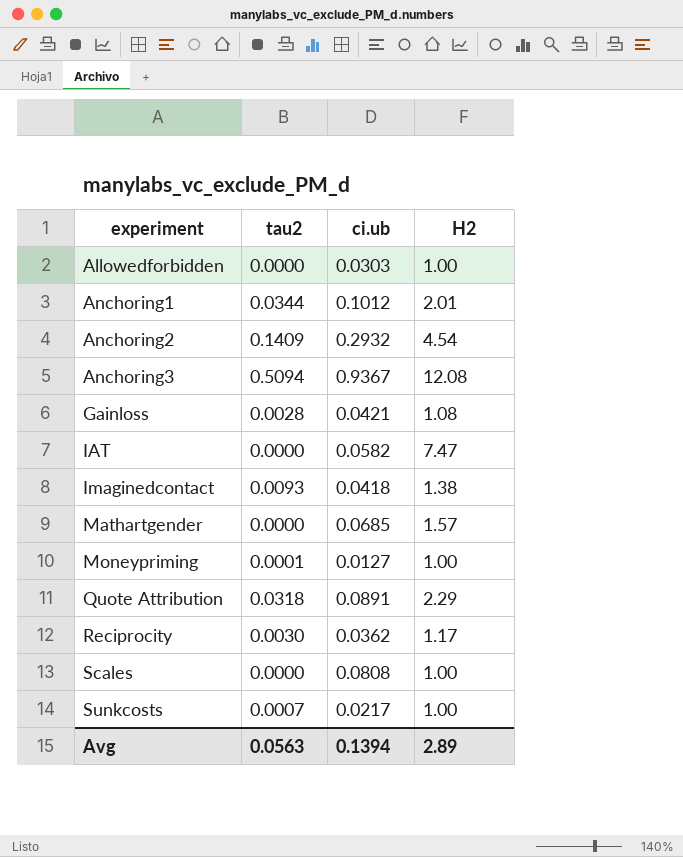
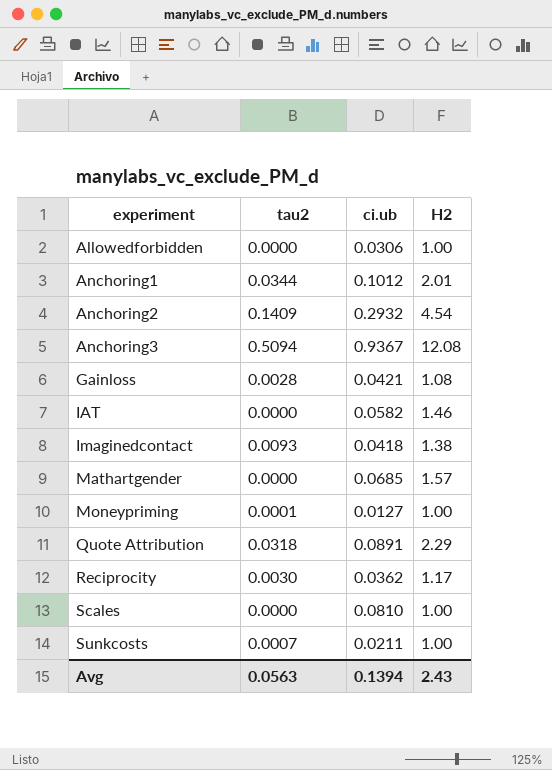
Allowedforbidden | ci.ub: 0.0303 -> 0.0306
IAT | H2: 7.47 -> 1.46
Scales | ci.ub: 0.0808 -> 0.0810
Sunkcosts | ci.ub: 0.0217 -> 0.0211
Avg | H2: 2.89 -> 2.43

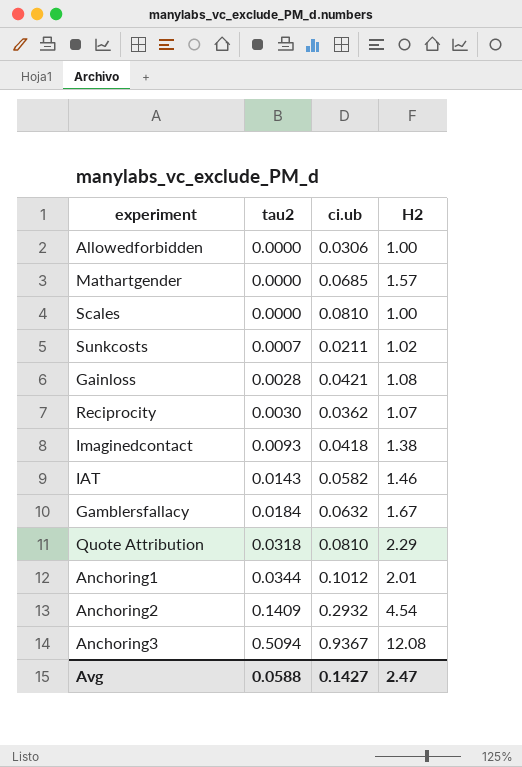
row order: experiment ascending -> tau2 ascending
row Moneypriming: 0.0001 | 0.0127 | 1.00 -> none
Sunkcosts | H2: 1.00 -> 1.02
Reciprocity | H2: 1.17 -> 1.07
IAT | tau2: 0.0000 -> 0.0143
row Gamblersfallacy: none -> 0.0184 | 0.0632 | 1.67
Quote Attribution | ci.ub: 0.0891 -> 0.0810
Avg | tau2: 0.0563 -> 0.0588
Avg | ci.ub: 0.1394 -> 0.1427
Avg | H2: 2.43 -> 2.47

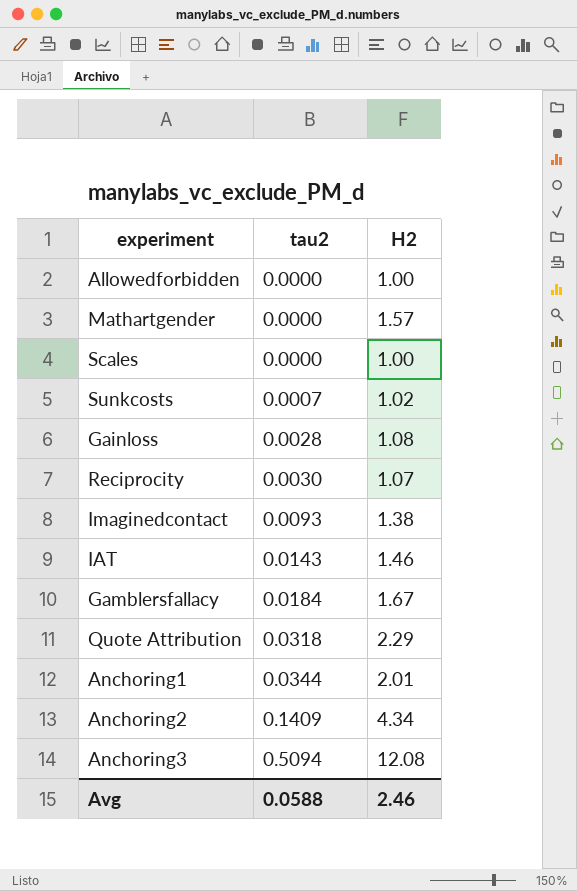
column ci.ub | position: 3 -> none
Anchoring2 | H2: 4.54 -> 4.34
Avg | H2: 2.47 -> 2.46

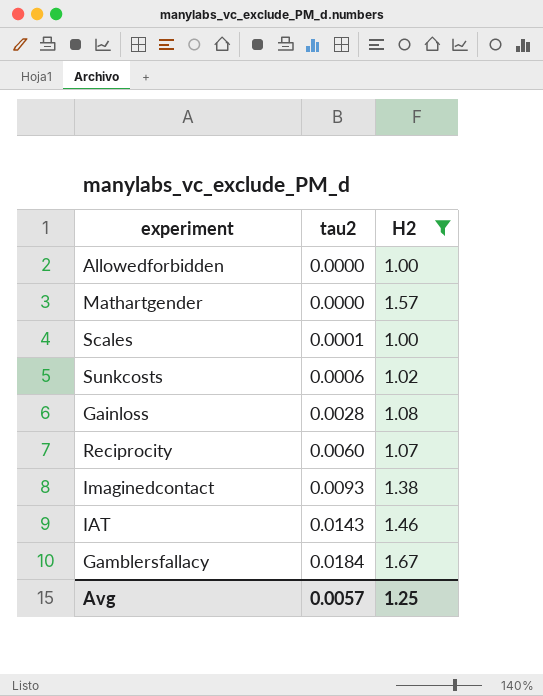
filter: none -> H2 <= 1.67
Scales | tau2: 0.0000 -> 0.0001
Sunkcosts | tau2: 0.0007 -> 0.0006
Reciprocity | tau2: 0.0030 -> 0.0060
Avg | tau2: 0.0588 -> 0.0057
Avg | H2: 2.46 -> 1.25

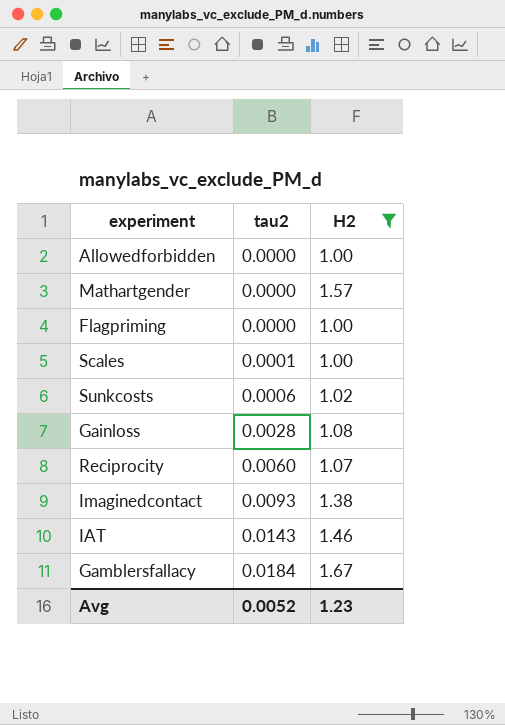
row Flagpriming: none -> 0.0000 | 1.00
Avg | tau2: 0.0057 -> 0.0052
Avg | H2: 1.25 -> 1.23

